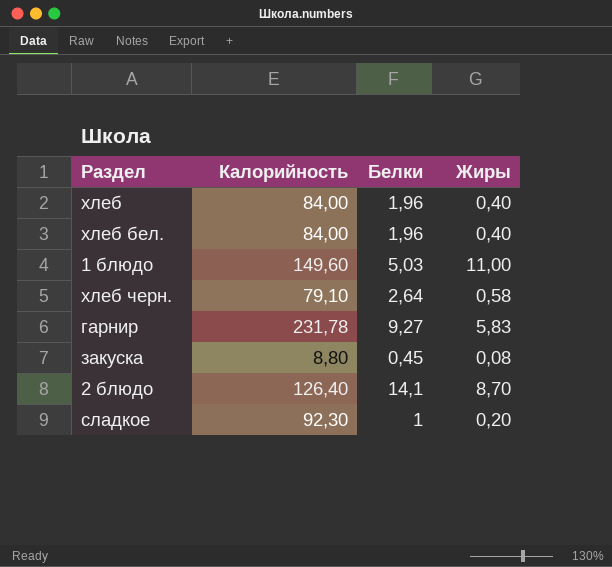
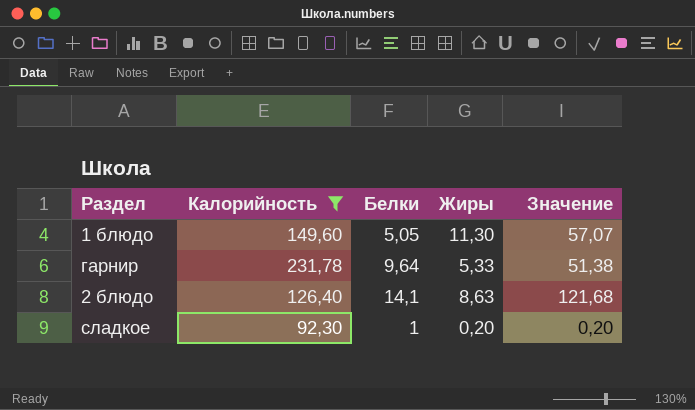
filter: none -> Калорийность >= 92,30
column Значение | formula: none -> [Белки] * [Жиры]
1 блюдо | Белки: 5,03 -> 5,05
1 блюдо | Жиры: 11,00 -> 11,30
гарнир | Белки: 9,27 -> 9,64
гарнир | Жиры: 5,83 -> 5,33
2 блюдо | Жиры: 8,70 -> 8,63

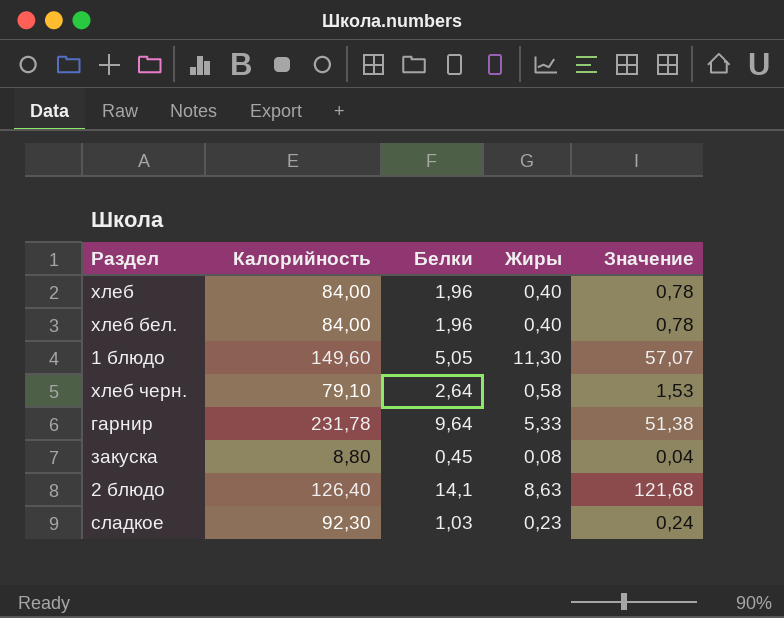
filter: Калорийность >= 92,30 -> none
сладкое | Белки: 1 -> 1,03
сладкое | Жиры: 0,20 -> 0,23
сладкое | Значение: 0,20 -> 0,24

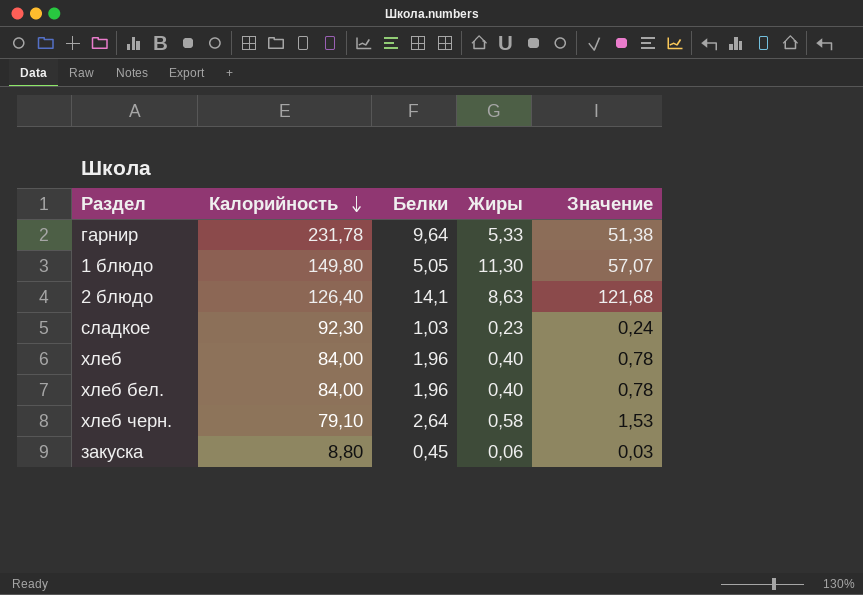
row order: none -> Калорийность descending
1 блюдо | Калорийность: 149,60 -> 149,80
закуска | Жиры: 0,08 -> 0,06
закуска | Значение: 0,04 -> 0,03

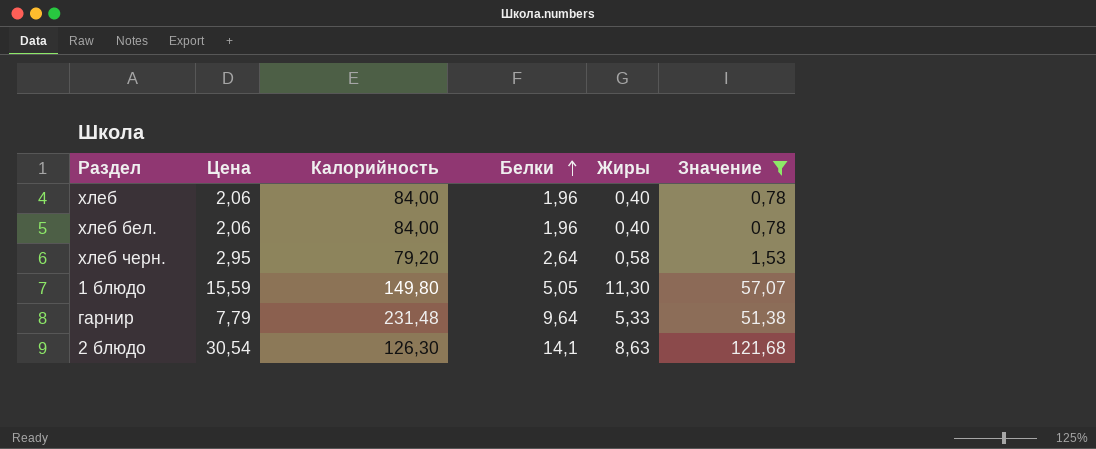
filter: none -> Значение >= 0,78
row order: Калорийность descending -> Белки ascending
column Цена | position: none -> 2
хлеб черн. | Калорийность: 79,10 -> 79,20
гарнир | Калорийность: 231,78 -> 231,48
2 блюдо | Калорийность: 126,40 -> 126,30

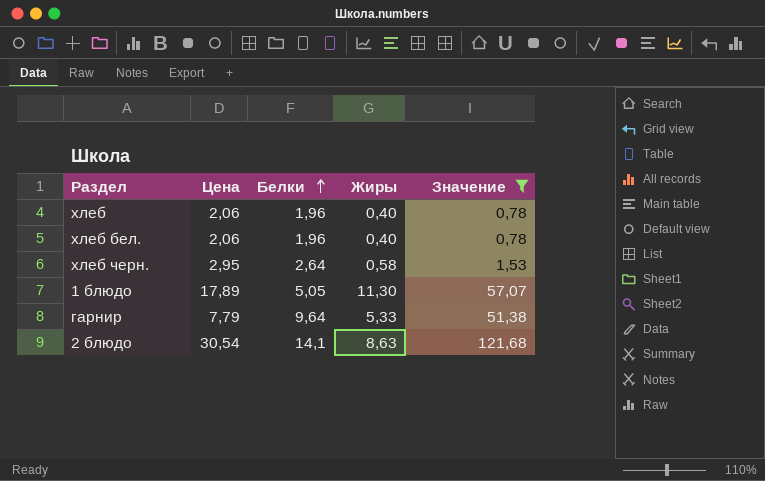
column Калорийность | position: 3 -> none
1 блюдо | Цена: 15,59 -> 17,89

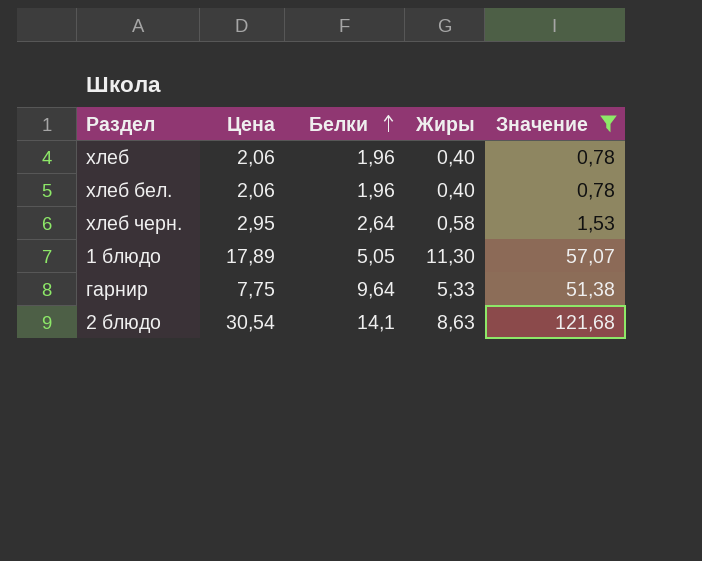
гарнир | Цена: 7,79 -> 7,75

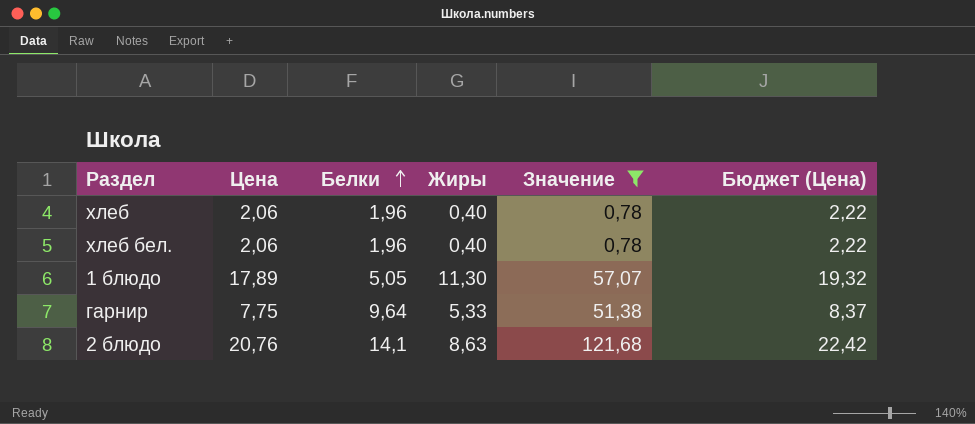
column Бюджет (Цена) | formula: none -> [Цена] * 1,08
row хлеб черн.: 2,95 | 2,64 | 0,58 | 1,53 -> none
2 блюдо | Цена: 30,54 -> 20,76

